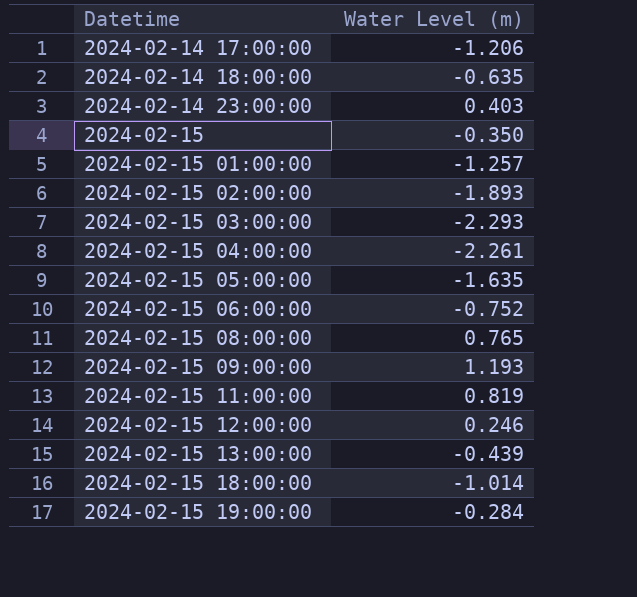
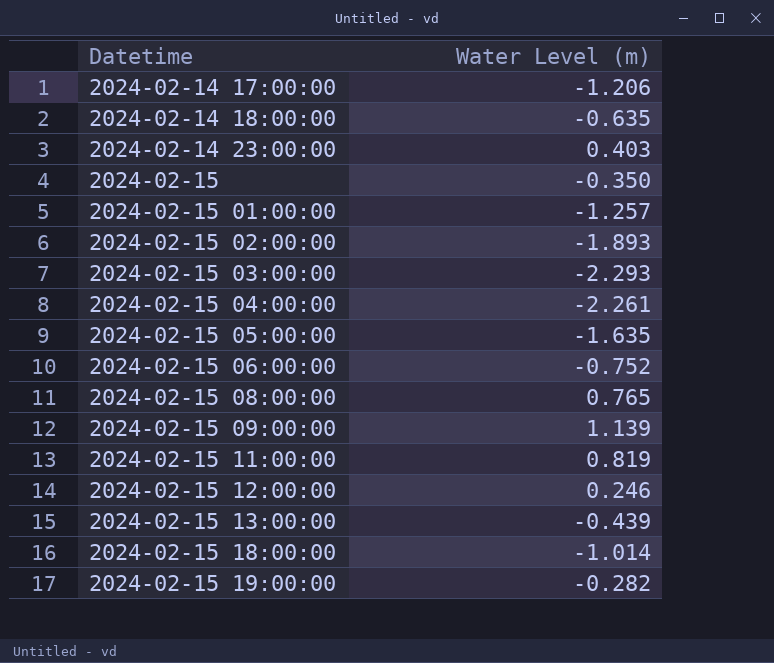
2024-02-15 09:00:00 | Water Level (m): 1.193 -> 1.139
2024-02-15 19:00:00 | Water Level (m): -0.284 -> -0.282

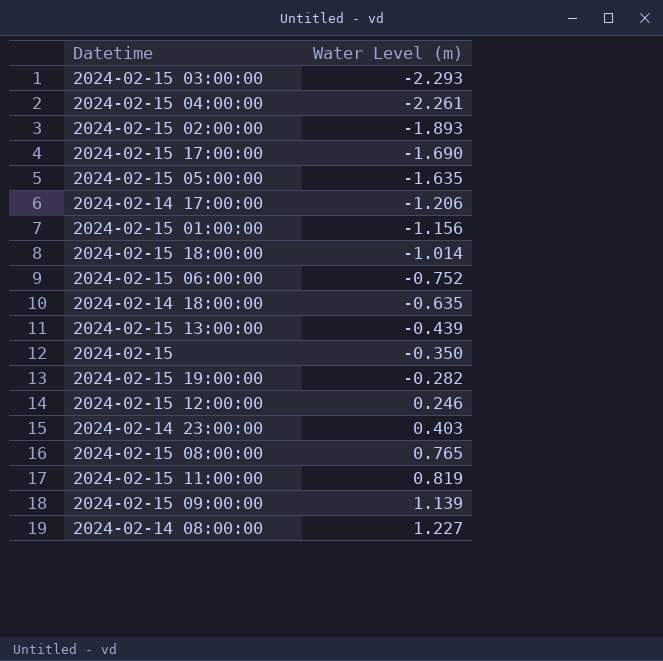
row order: Datetime ascending -> Water Level (m) ascending
row 2024-02-15 17:00:00: none -> -1.690
2024-02-15 01:00:00 | Water Level (m): -1.257 -> -1.156
row 2024-02-14 08:00:00: none -> 1.227

